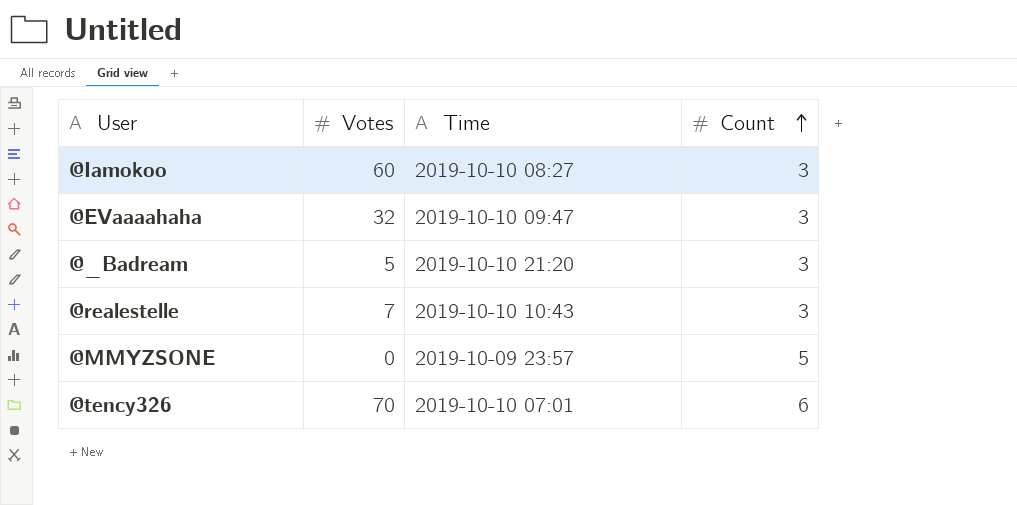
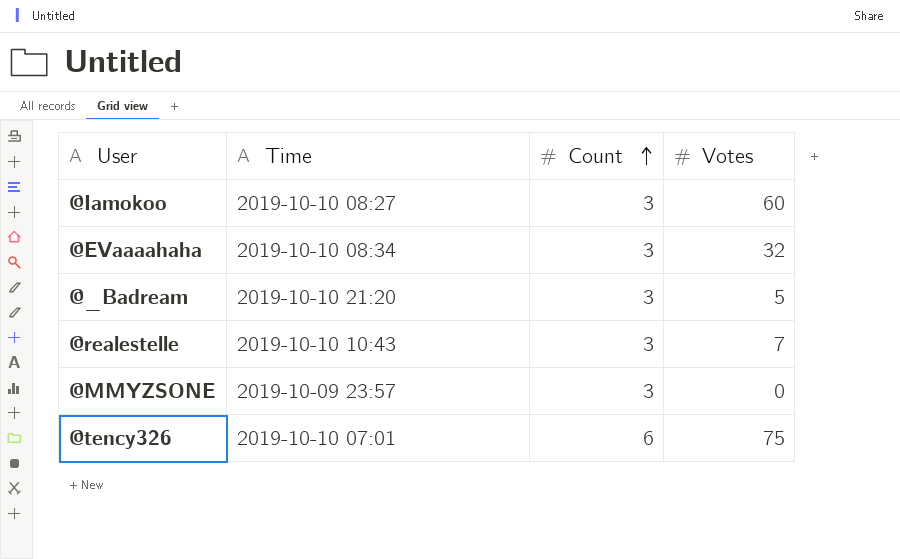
column Votes | position: 2 -> 4
@EVaaaahaha | Time: 2019-10-10 09:47 -> 2019-10-10 08:34
@MMYZSONE | Count: 5 -> 3
@tency326 | Votes: 70 -> 75

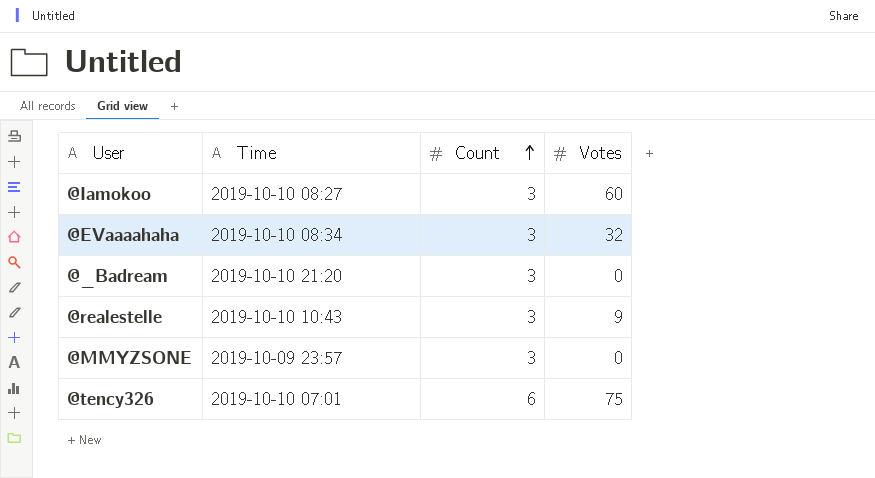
@_Badream | Votes: 5 -> 0
@realestelle | Votes: 7 -> 9

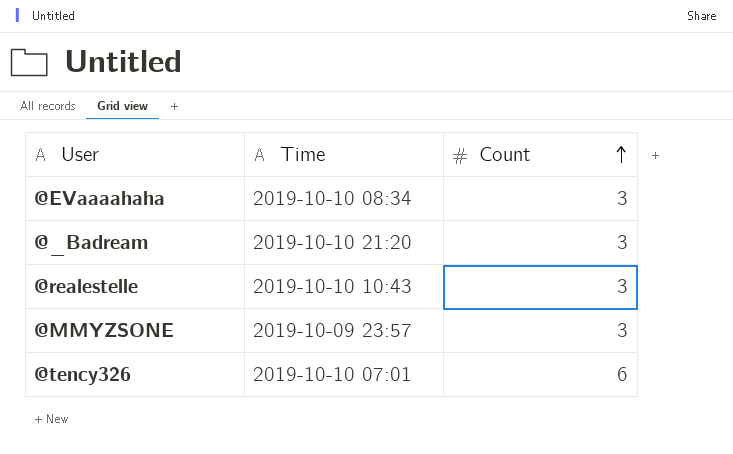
column Votes | position: 4 -> none
row @Iamokoo: 2019-10-10 08:27 | 3 | 60 -> none

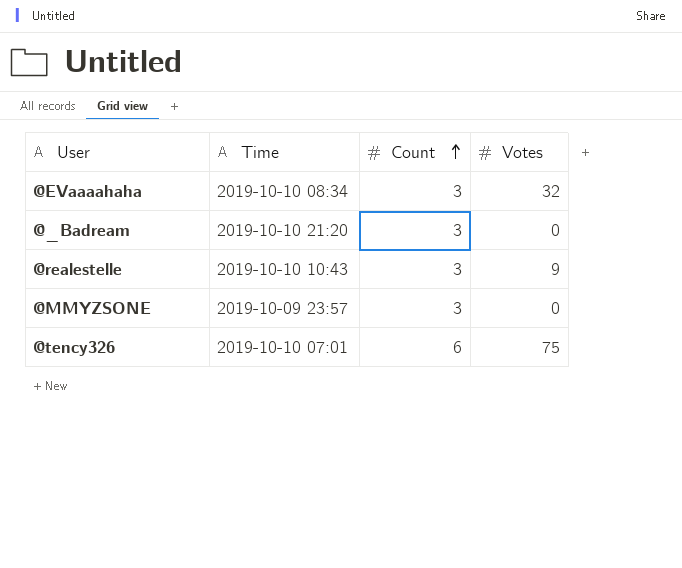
column Votes | position: none -> 4

